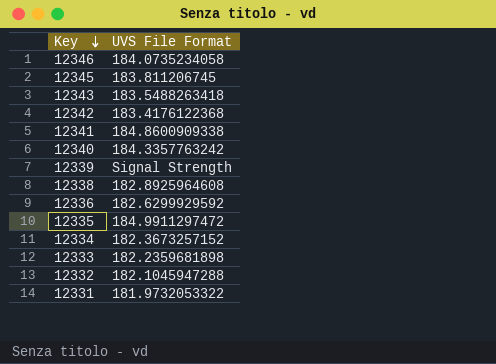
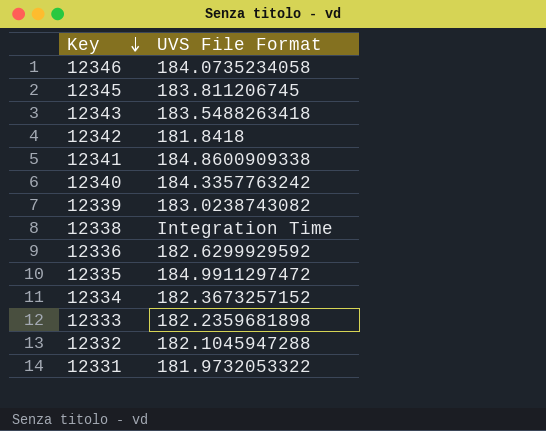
12342 | UVS File Format: 183.4176122368 -> 181.8418
12339 | UVS File Format: Signal Strength -> 183.0238743082
12338 | UVS File Format: 182.8925964608 -> Integration Time

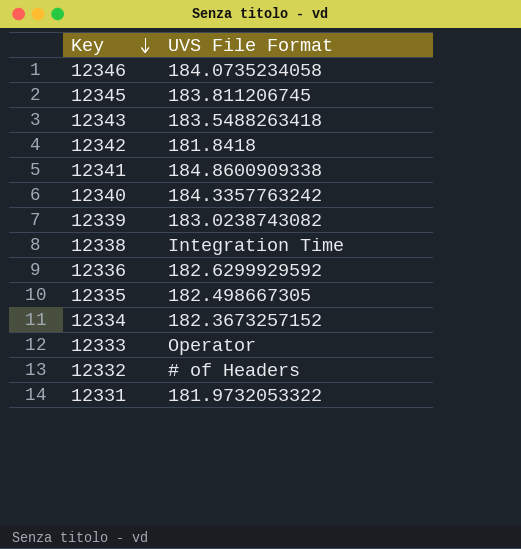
12335 | UVS File Format: 184.9911297472 -> 182.498667305
12333 | UVS File Format: 182.2359681898 -> Operator
12332 | UVS File Format: 182.1045947288 -> # of Headers

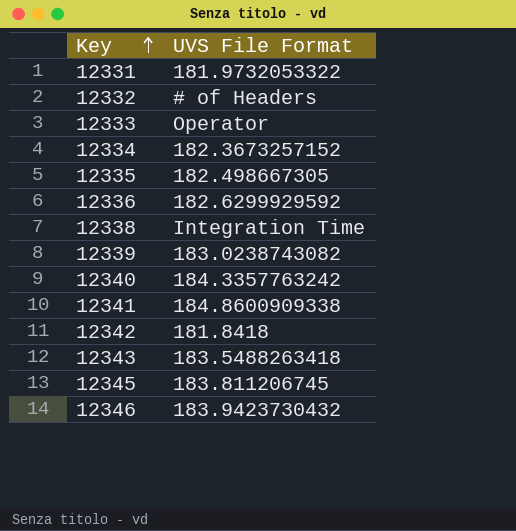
row order: Key descending -> Key ascending
12346 | UVS File Format: 184.0735234058 -> 183.9423730432

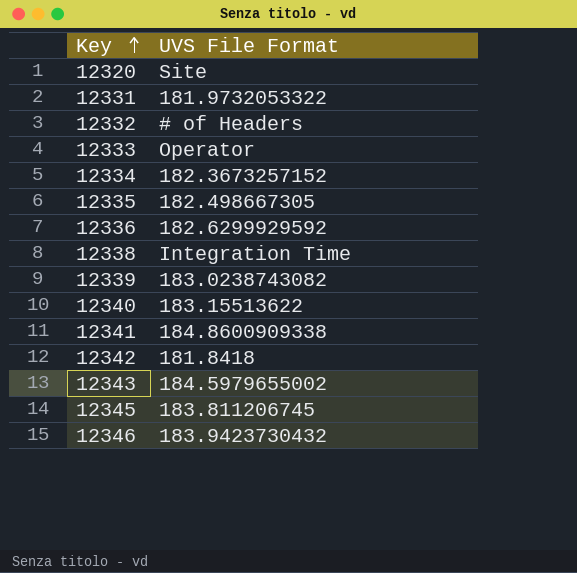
row 12320: none -> Site
12340 | UVS File Format: 184.3357763242 -> 183.15513622
12343 | UVS File Format: 183.5488263418 -> 184.5979655002

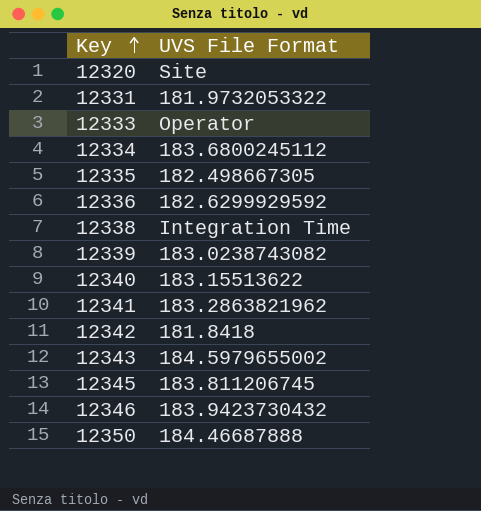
row 12332: # of Headers -> none
12334 | UVS File Format: 182.3673257152 -> 183.6800245112
12341 | UVS File Format: 184.8600909338 -> 183.2863821962
row 12350: none -> 184.46687888

